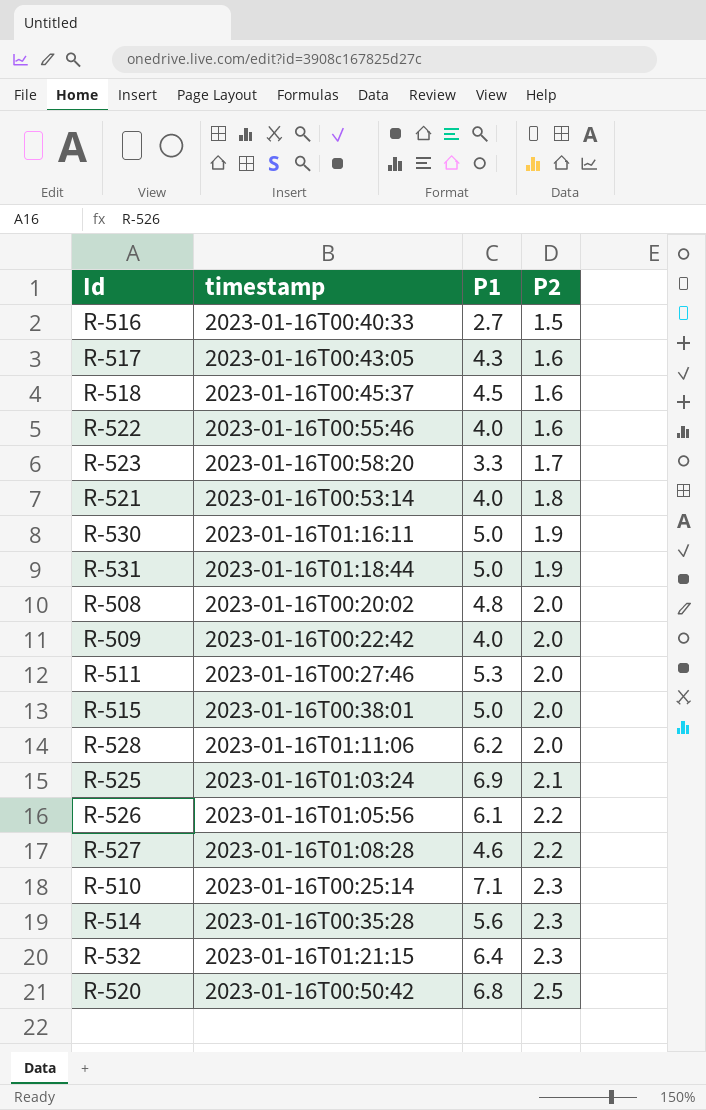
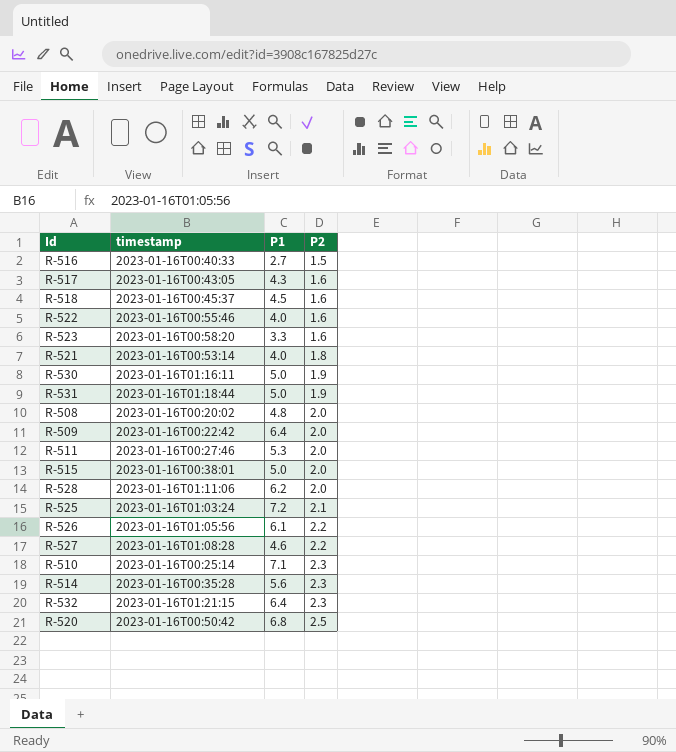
R-523 | P2: 1.7 -> 1.6
R-509 | P1: 4.0 -> 6.4
R-525 | P1: 6.9 -> 7.2

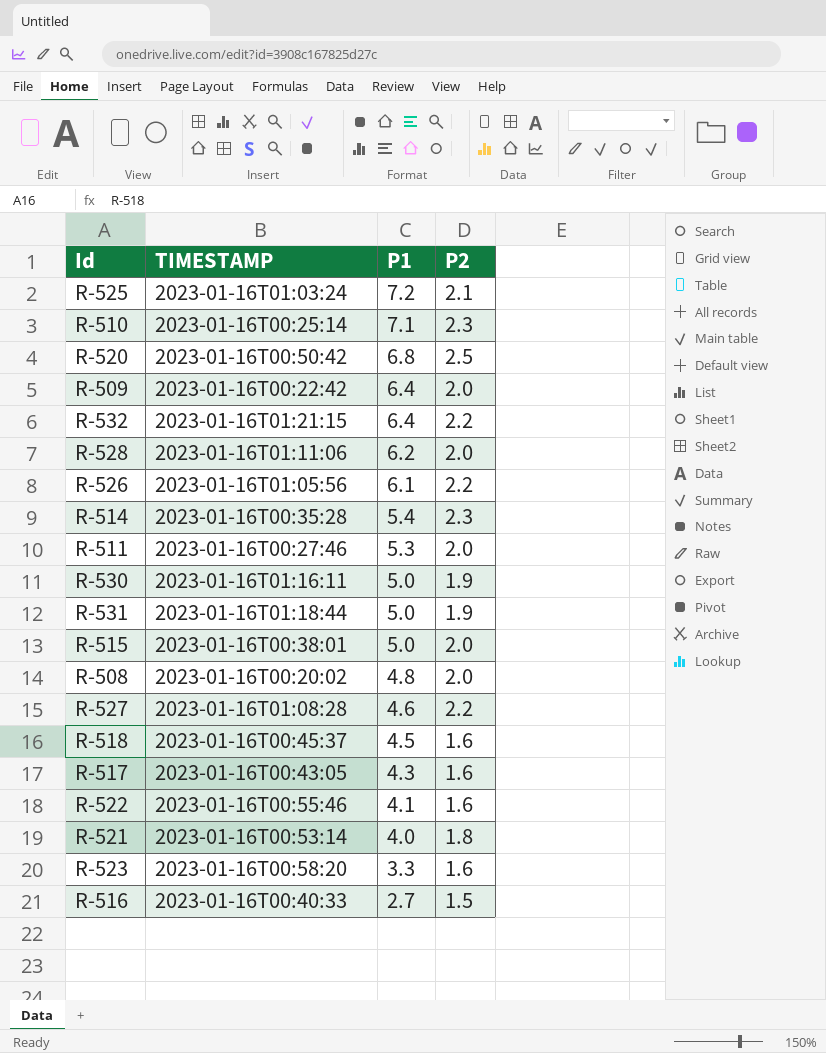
row order: P2 ascending -> P1 descending
column name: timestamp -> TIMESTAMP
R-532 | P2: 2.3 -> 2.2
R-514 | P1: 5.6 -> 5.4
R-522 | P1: 4.0 -> 4.1

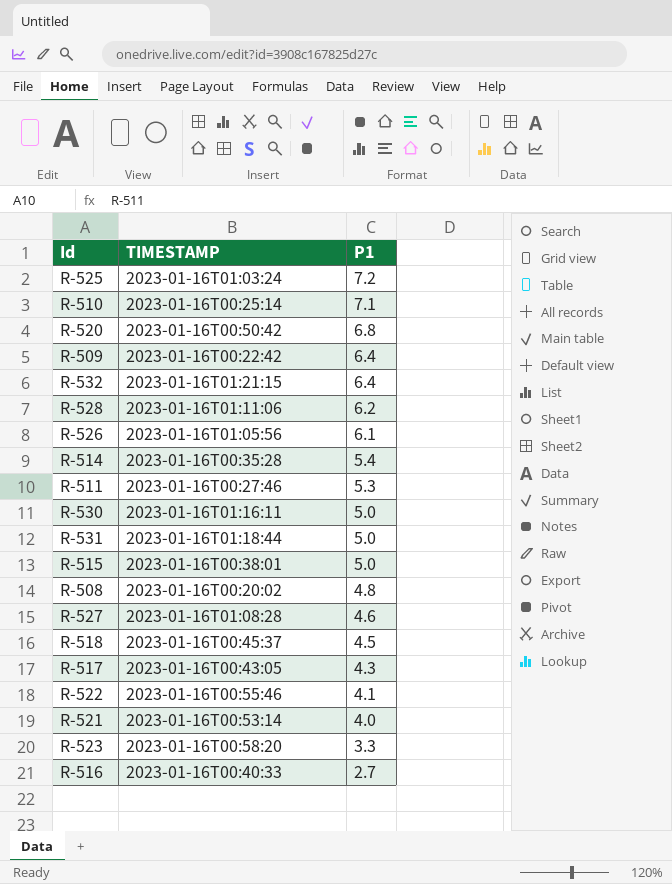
column P2 | position: 4 -> none

